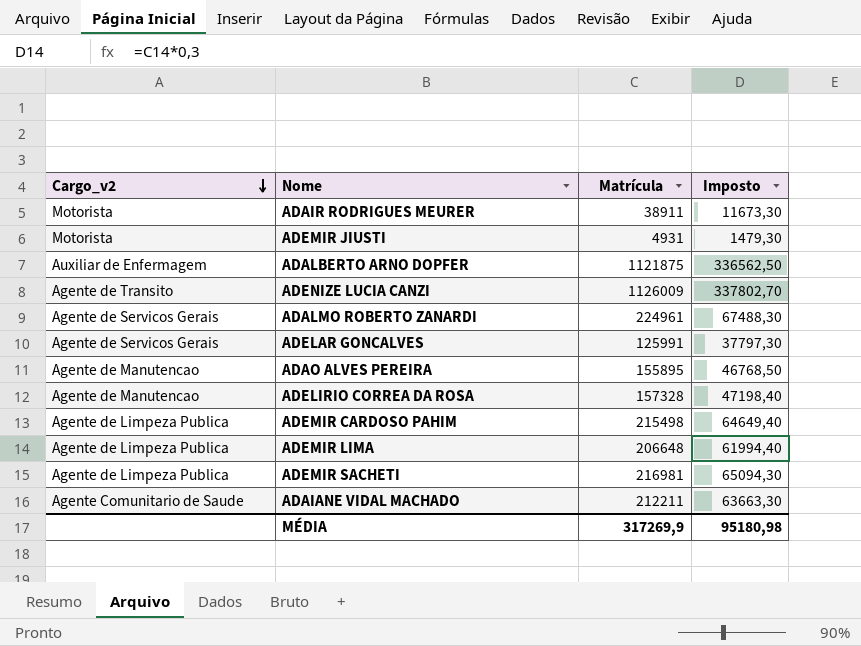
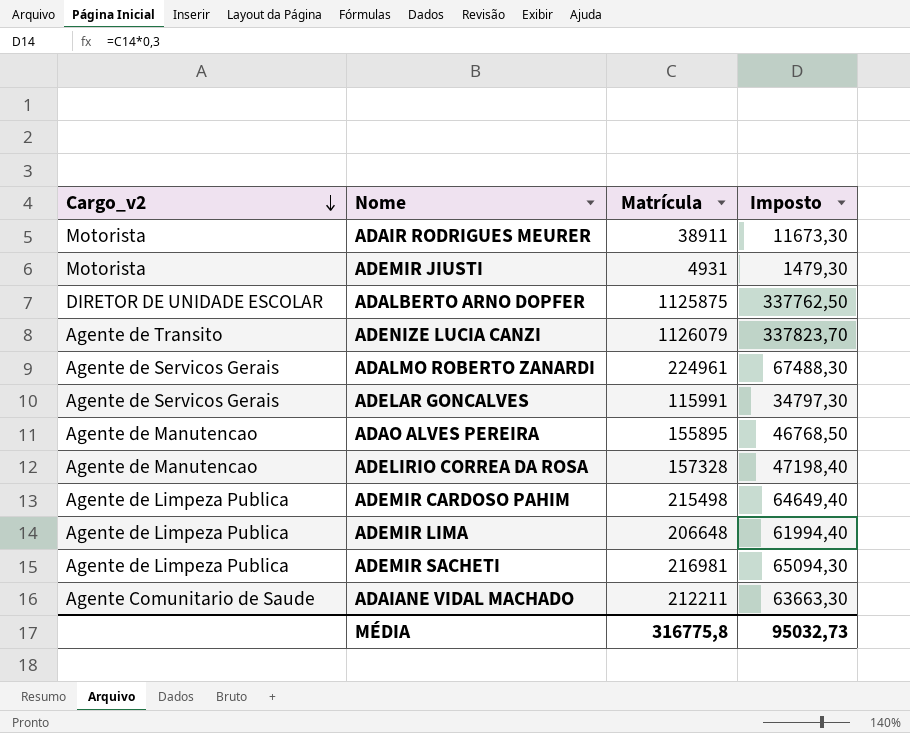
ADALBERTO ARNO DOPFER | Cargo_v2: Auxiliar de Enfermagem -> DIRETOR DE UNIDADE ESCOLAR
ADALBERTO ARNO DOPFER | Matrícula: 1121875 -> 1125875
ADALBERTO ARNO DOPFER | Imposto: 336562,50 -> 337762,50
ADENIZE LUCIA CANZI | Matrícula: 1126009 -> 1126079
ADENIZE LUCIA CANZI | Imposto: 337802,70 -> 337823,70
ADELAR GONCALVES | Matrícula: 125991 -> 115991
ADELAR GONCALVES | Imposto: 37797,30 -> 34797,30
MÉDIA | Matrícula: 317269,9 -> 316775,8
MÉDIA | Imposto: 95180,98 -> 95032,73

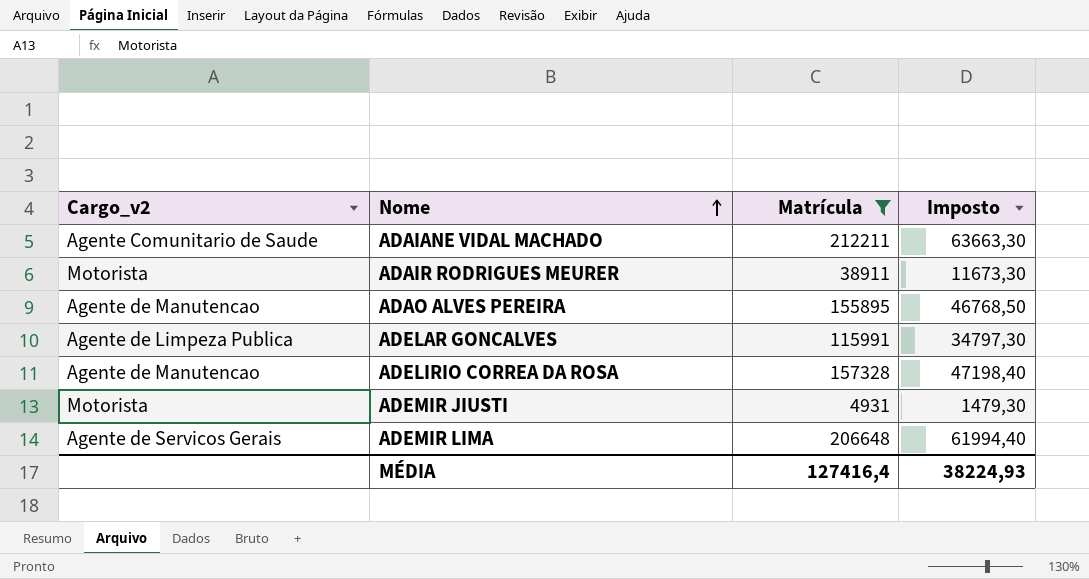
filter: none -> Matrícula <= 212211
row order: Cargo_v2 descending -> Nome ascending
ADELAR GONCALVES | Cargo_v2: Agente de Servicos Gerais -> Agente de Limpeza Publica
ADEMIR LIMA | Cargo_v2: Agente de Limpeza Publica -> Agente de Servicos Gerais
MÉDIA | Matrícula: 316775,8 -> 127416,4
MÉDIA | Imposto: 95032,73 -> 38224,93

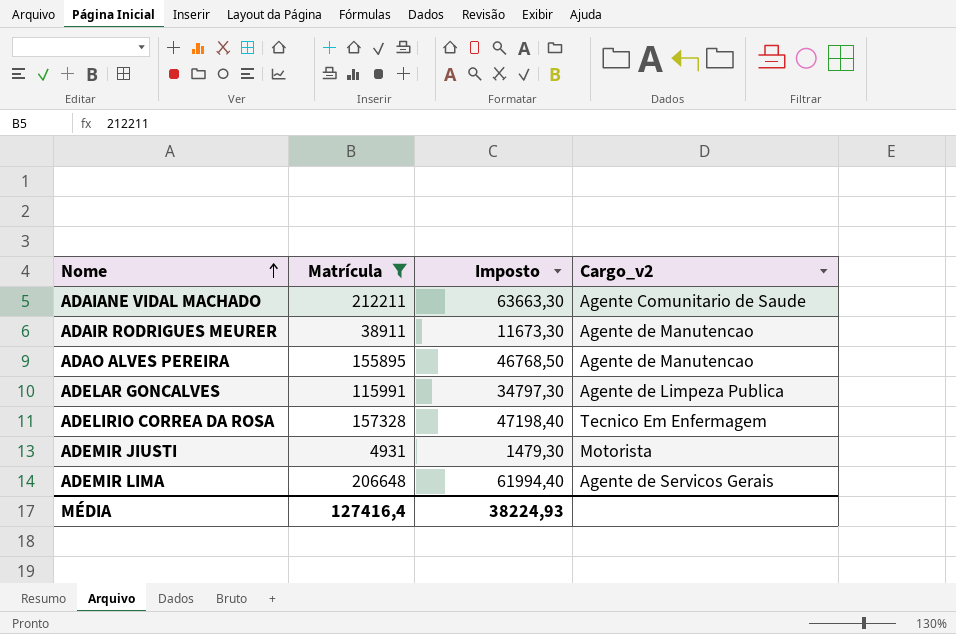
column Cargo_v2 | position: 1 -> 4
ADAIR RODRIGUES MEURER | Cargo_v2: Motorista -> Agente de Manutencao
ADELIRIO CORREA DA ROSA | Cargo_v2: Agente de Manutencao -> Tecnico Em Enfermagem

